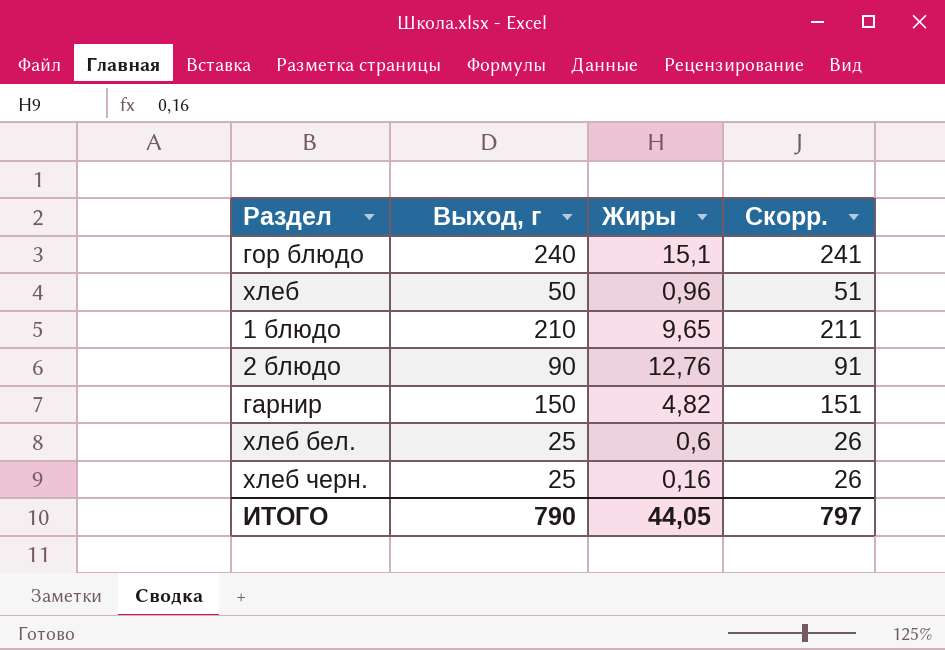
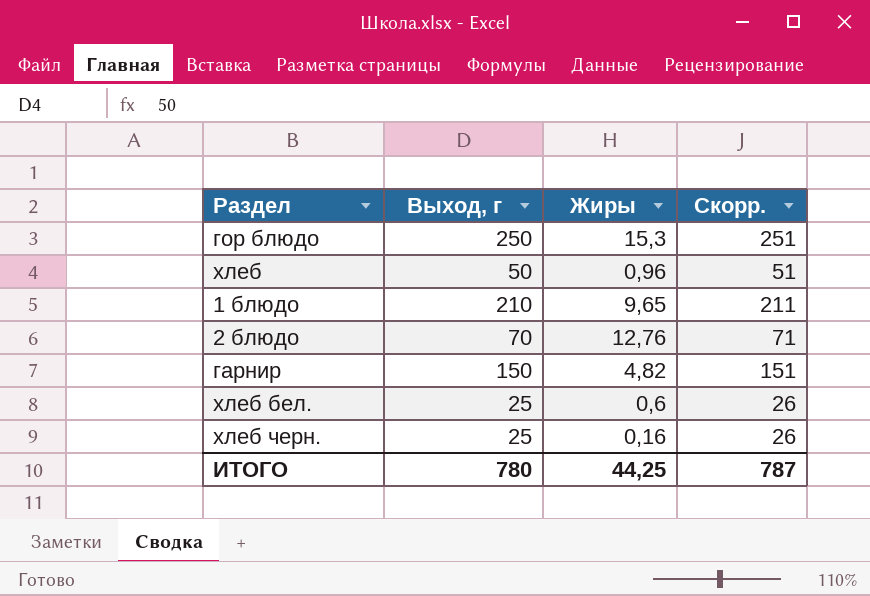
гор блюдо | Выход, г: 240 -> 250
гор блюдо | Жиры: 15,1 -> 15,3
гор блюдо | Скорр.: 241 -> 251
2 блюдо | Выход, г: 90 -> 70
2 блюдо | Скорр.: 91 -> 71
ИТОГО | Выход, г: 790 -> 780
ИТОГО | Жиры: 44,05 -> 44,25
ИТОГО | Скорр.: 797 -> 787

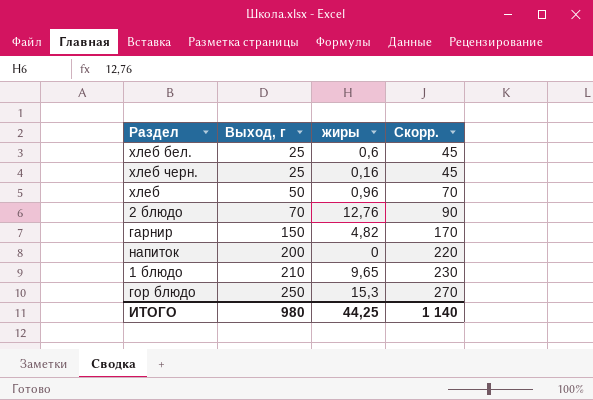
row order: none -> Выход, г ascending
column name: Жиры -> жиры
column Скорр. | formula: [Выход, г] + 1 -> [Выход, г] + 20
row напиток: none -> 200 | 0 | 220
ИТОГО | Выход, г: 780 -> 980
ИТОГО | Скорр.: 787 -> 1 140

